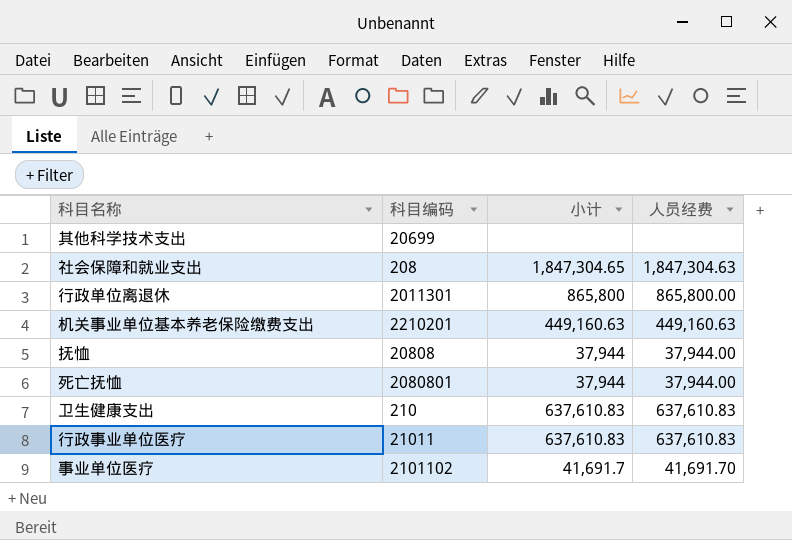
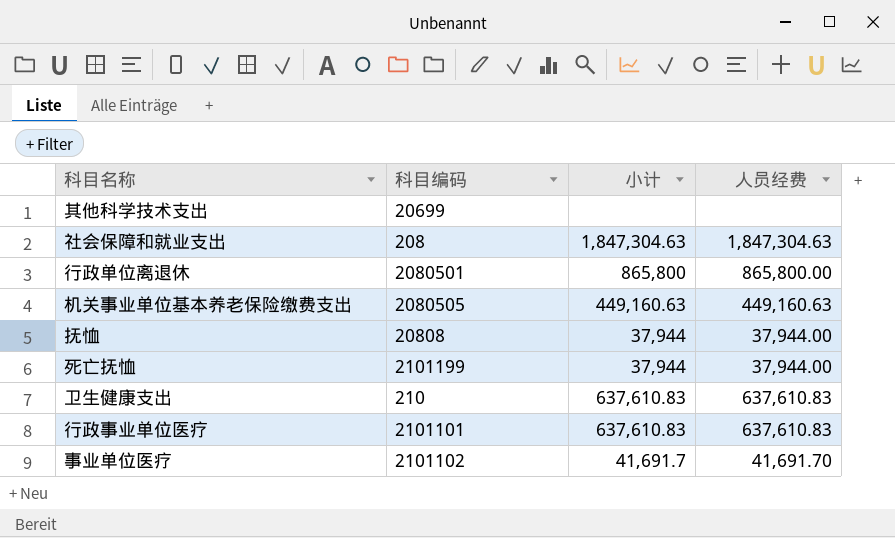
社会保障和就业支出 | 小计: 1,847,304.65 -> 1,847,304.63
行政单位离退休 | 科目编码: 2011301 -> 2080501
机关事业单位基本养老保险缴费支出 | 科目编码: 2210201 -> 2080505
死亡抚恤 | 科目编码: 2080801 -> 2101199
行政事业单位医疗 | 科目编码: 21011 -> 2101101

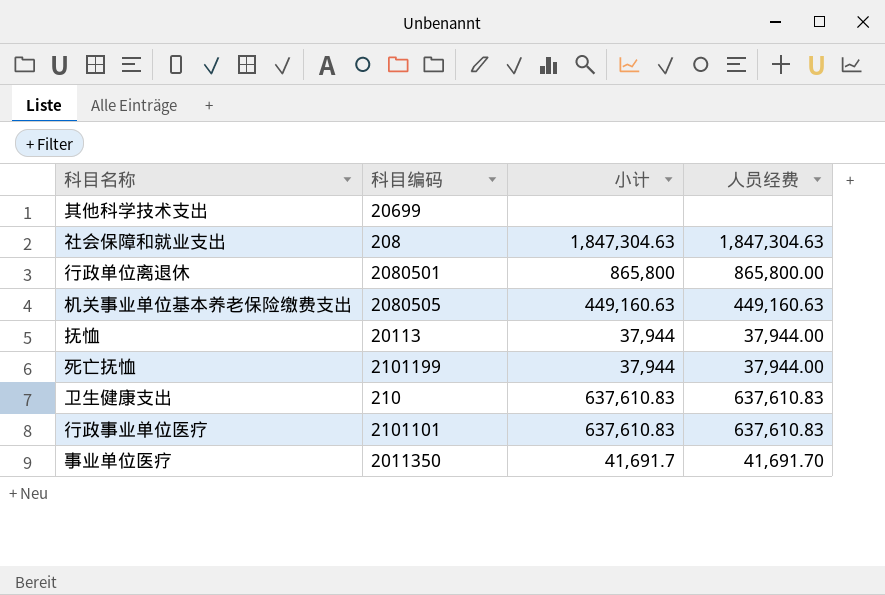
抚恤 | 科目编码: 20808 -> 20113
事业单位医疗 | 科目编码: 2101102 -> 2011350

